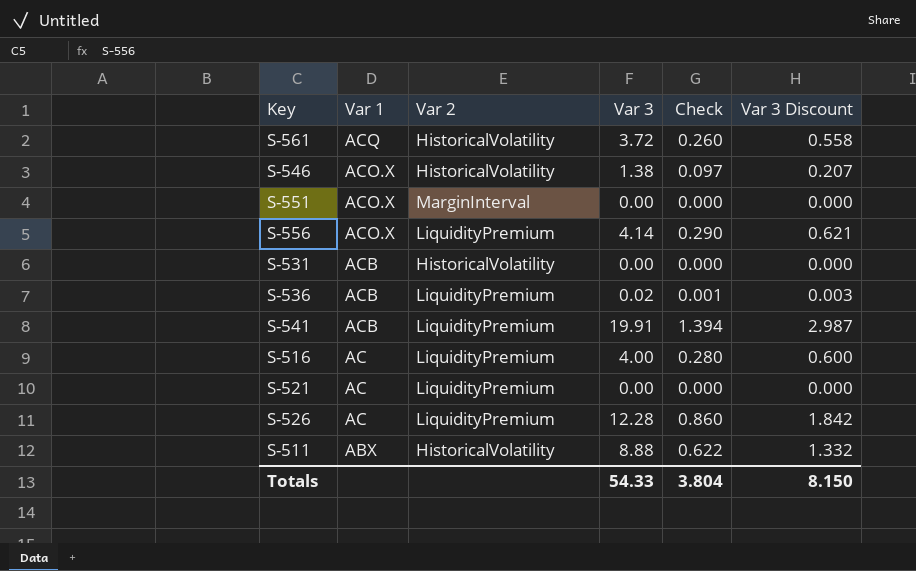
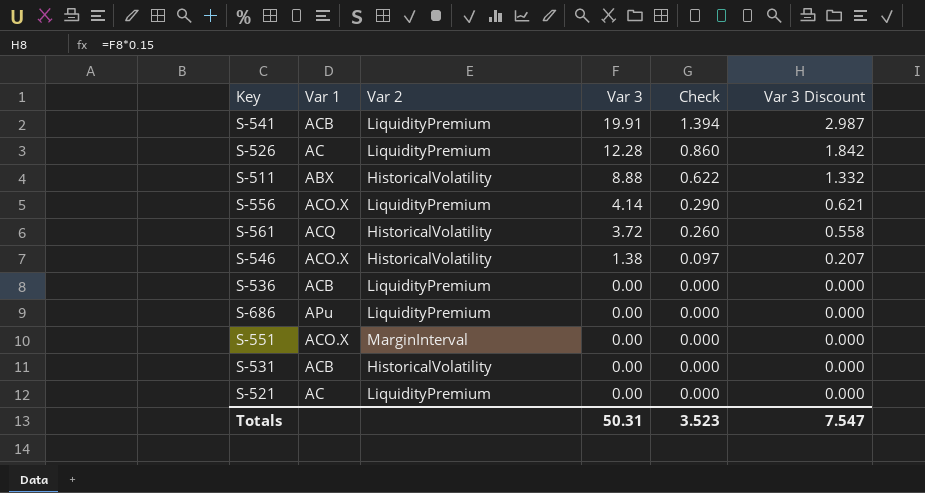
row order: Var 1 descending -> Var 3 descending
row S-516: AC | LiquidityPremium | 4.00 | 0.280 | 0.600 -> none
S-536 | Var 3: 0.02 -> 0.00
S-536 | Check: 0.001 -> 0.000
S-536 | Var 3 Discount: 0.003 -> 0.000
row S-686: none -> APu | LiquidityPremium | 0.00 | 0.000 | 0.000
Totals | Var 3: 54.33 -> 50.31
Totals | Check: 3.804 -> 3.523
Totals | Var 3 Discount: 8.150 -> 7.547

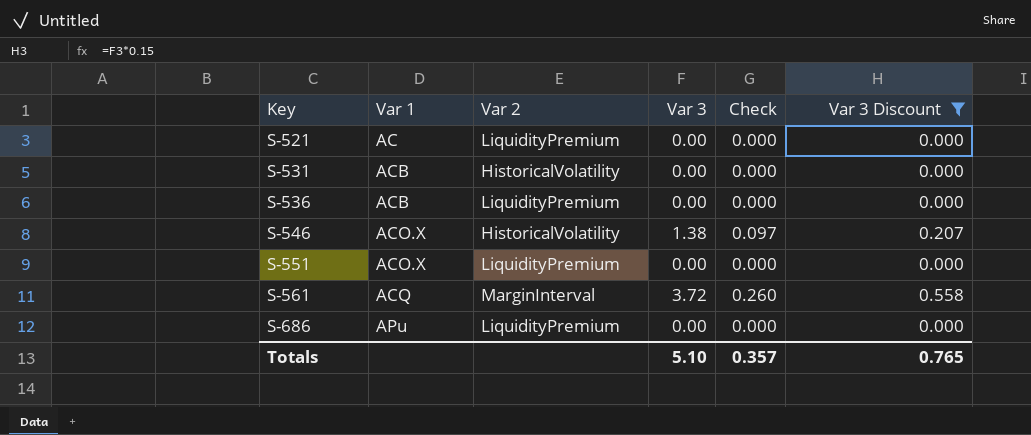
filter: none -> Var 3 Discount <= 0.558
row order: Var 3 descending -> Key ascending
S-551 | Var 2: MarginInterval -> LiquidityPremium
S-561 | Var 2: HistoricalVolatility -> MarginInterval
Totals | Var 3: 50.31 -> 5.10
Totals | Check: 3.523 -> 0.357
Totals | Var 3 Discount: 7.547 -> 0.765

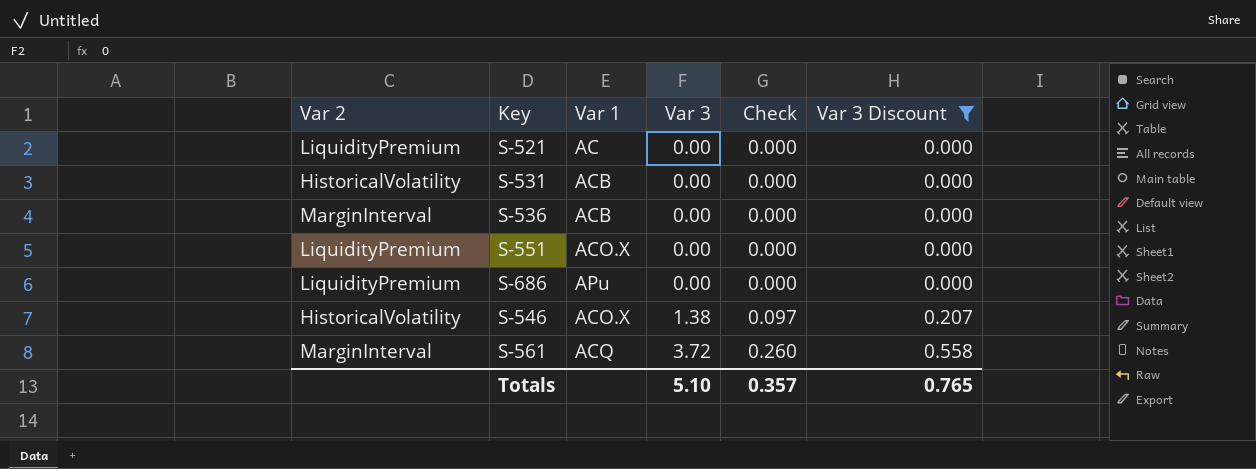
row order: Key ascending -> Var 3 ascending
column Var 2 | position: 3 -> 1
S-536 | Var 2: LiquidityPremium -> MarginInterval

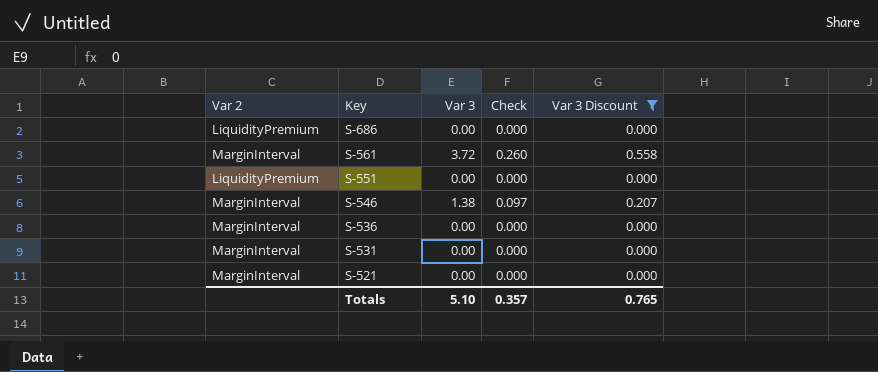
row order: Var 3 ascending -> Key descending
column Var 1 | position: 3 -> none
S-546 | Var 2: HistoricalVolatility -> MarginInterval
S-531 | Var 2: HistoricalVolatility -> MarginInterval
S-521 | Var 2: LiquidityPremium -> MarginInterval

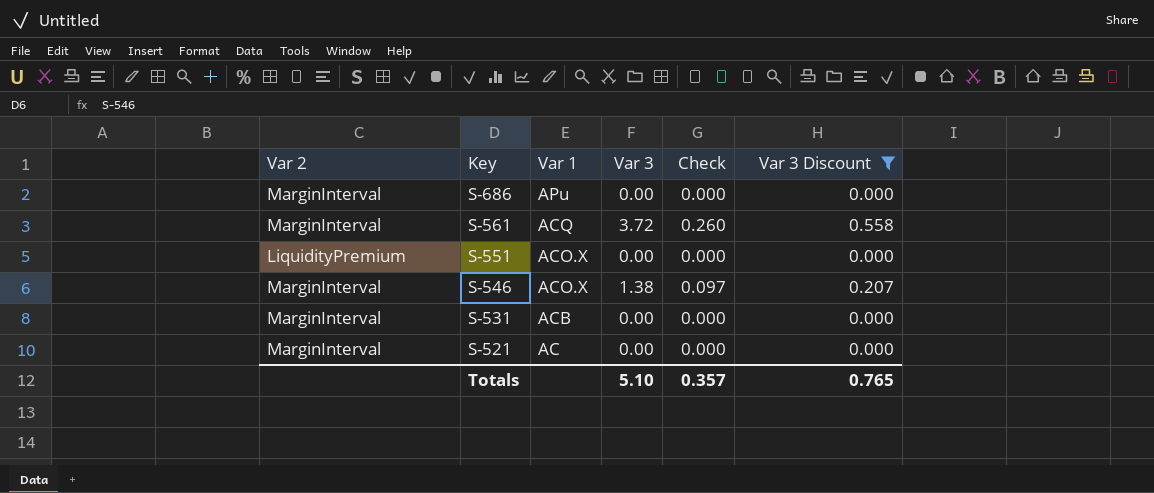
column Var 1 | position: none -> 3
row S-536: MarginInterval | 0.00 | 0.000 | 0.000 -> none
S-686 | Var 2: LiquidityPremium -> MarginInterval

